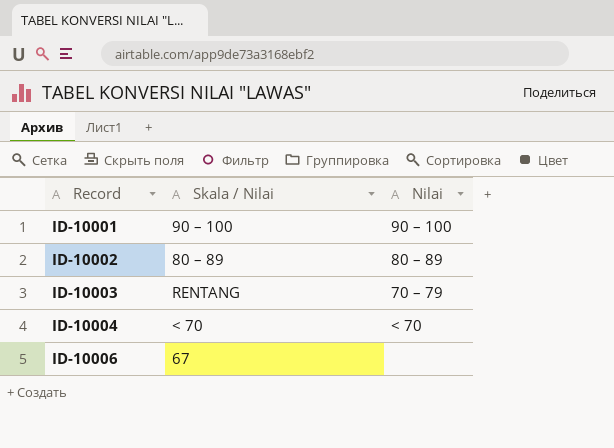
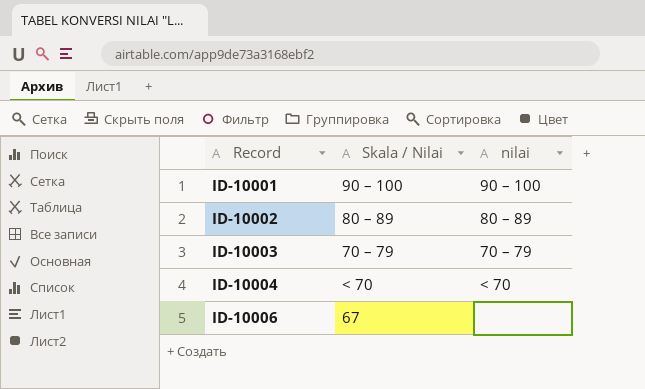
column name: Nilai -> nilai
ID-10003 | Skala / Nilai: RENTANG -> 70 – 79

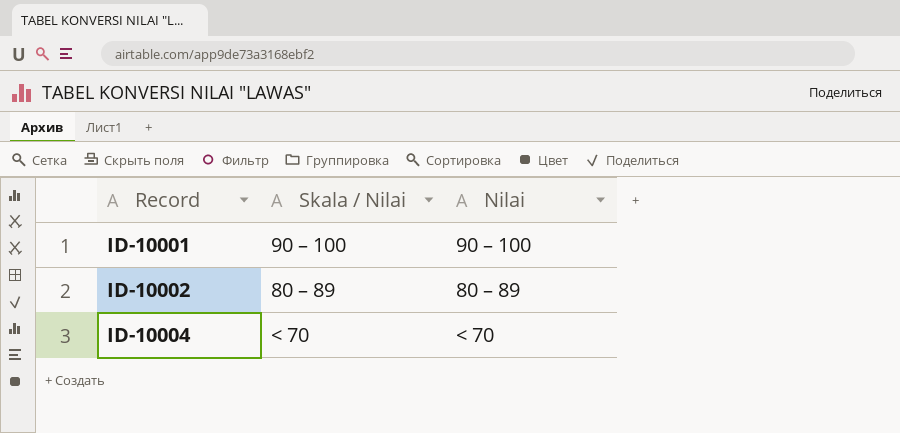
column name: nilai -> Nilai
row ID-10003: 70 – 79 | 70 – 79 -> none
row ID-10006: 67 | none -> none

